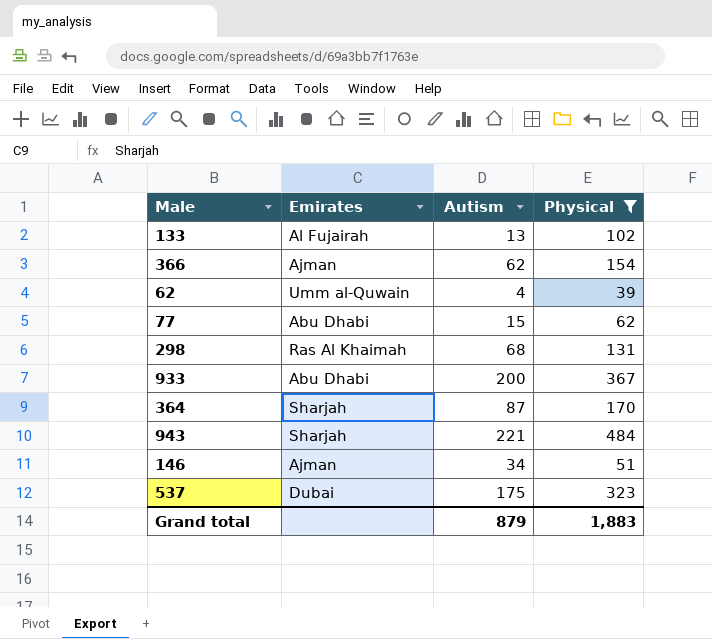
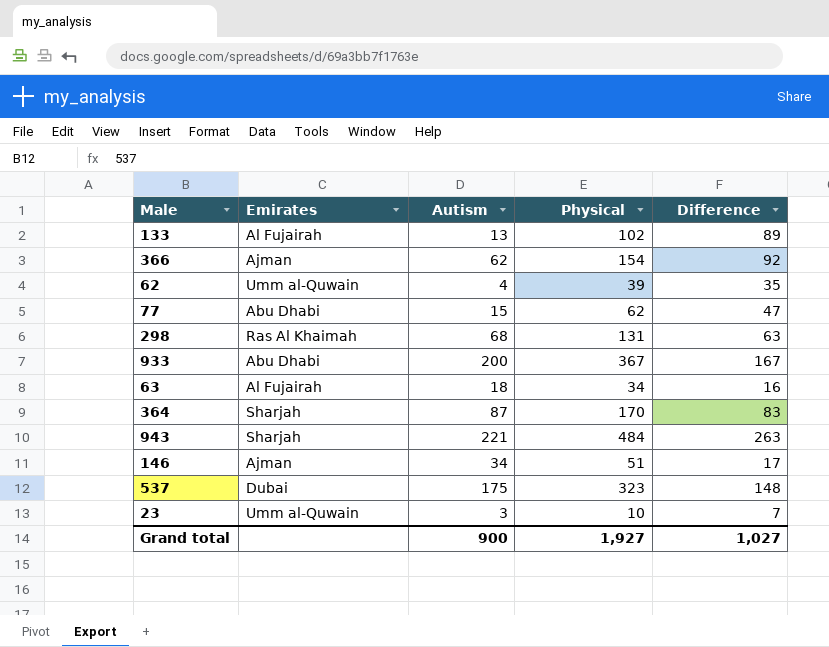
filter: Physical >= 39 -> none
column Difference | formula: none -> [Physical] - [Autism]
Grand total | Autism: 879 -> 900
Grand total | Physical: 1,883 -> 1,927

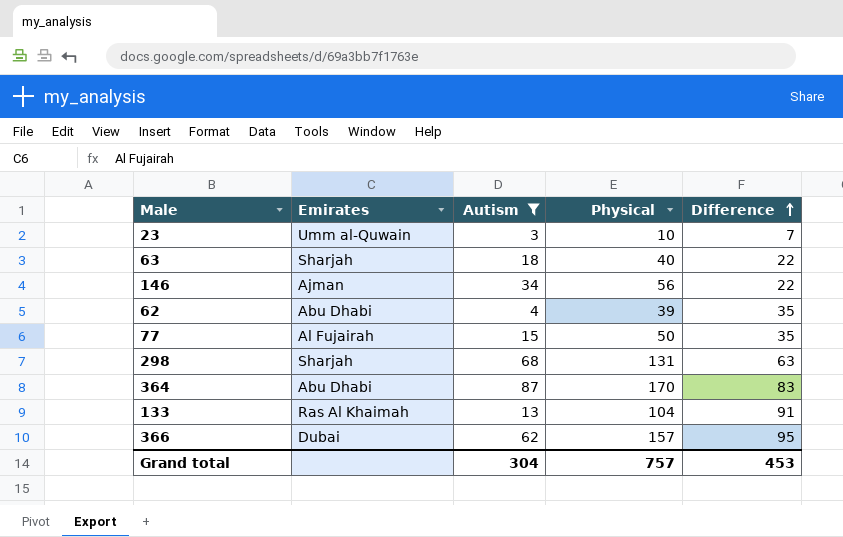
filter: none -> Autism <= 87
row order: none -> Difference ascending
63 | Emirates: Al Fujairah -> Sharjah
63 | Physical: 34 -> 40
63 | Difference: 16 -> 22
146 | Physical: 51 -> 56
146 | Difference: 17 -> 22
62 | Emirates: Umm al-Quwain -> Abu Dhabi
77 | Emirates: Abu Dhabi -> Al Fujairah
77 | Physical: 62 -> 50
77 | Difference: 47 -> 35
298 | Emirates: Ras Al Khaimah -> Sharjah
364 | Emirates: Sharjah -> Abu Dhabi
133 | Emirates: Al Fujairah -> Ras Al Khaimah
133 | Physical: 102 -> 104
133 | Difference: 89 -> 91
366 | Emirates: Ajman -> Dubai
366 | Physical: 154 -> 157
366 | Difference: 92 -> 95
Grand total | Autism: 900 -> 304
Grand total | Physical: 1,927 -> 757
Grand total | Difference: 1,027 -> 453

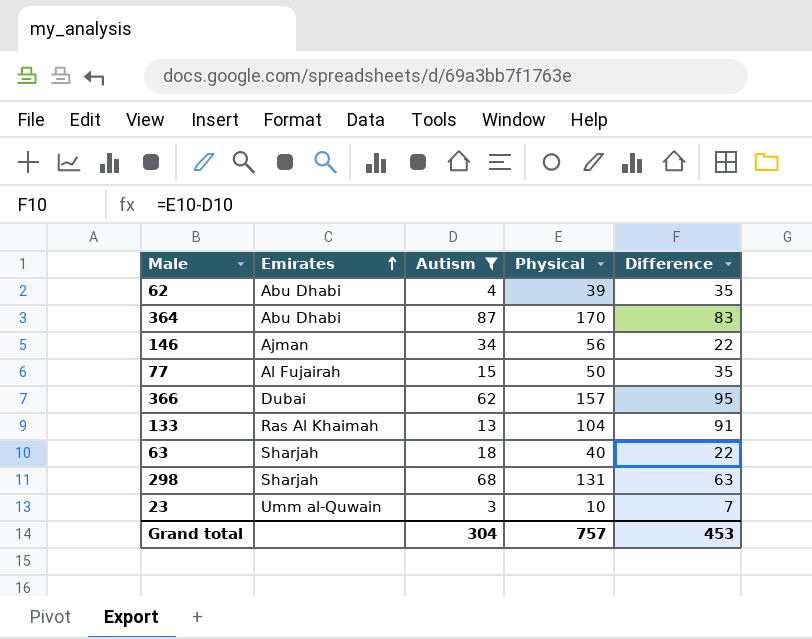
row order: Difference ascending -> Emirates ascending

